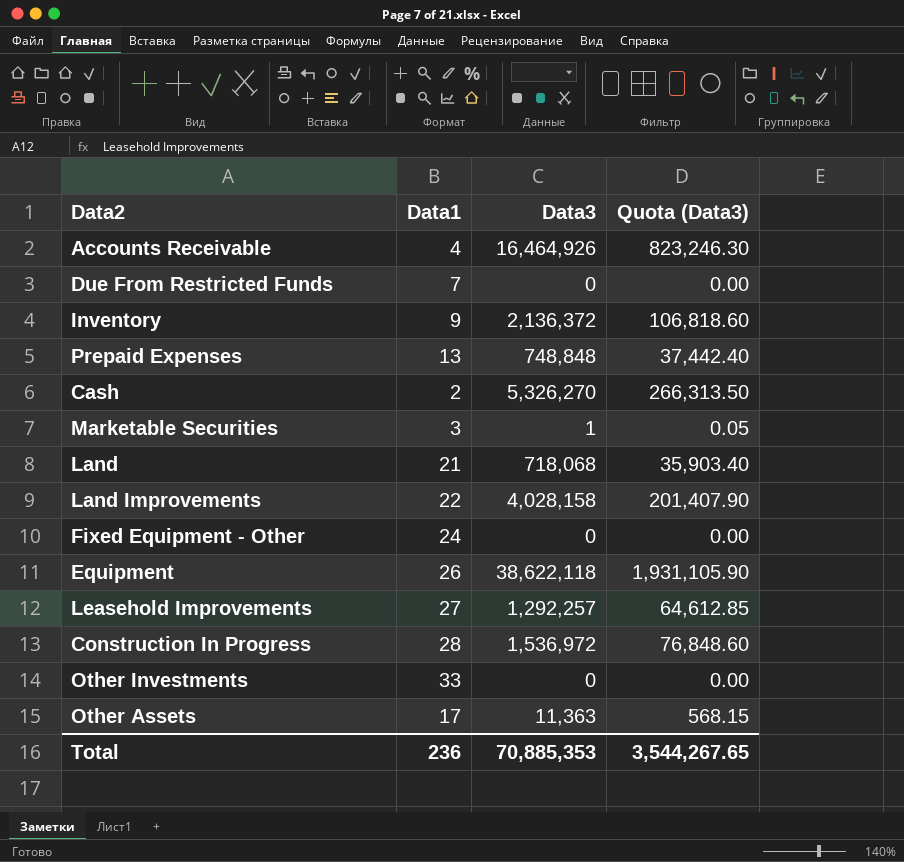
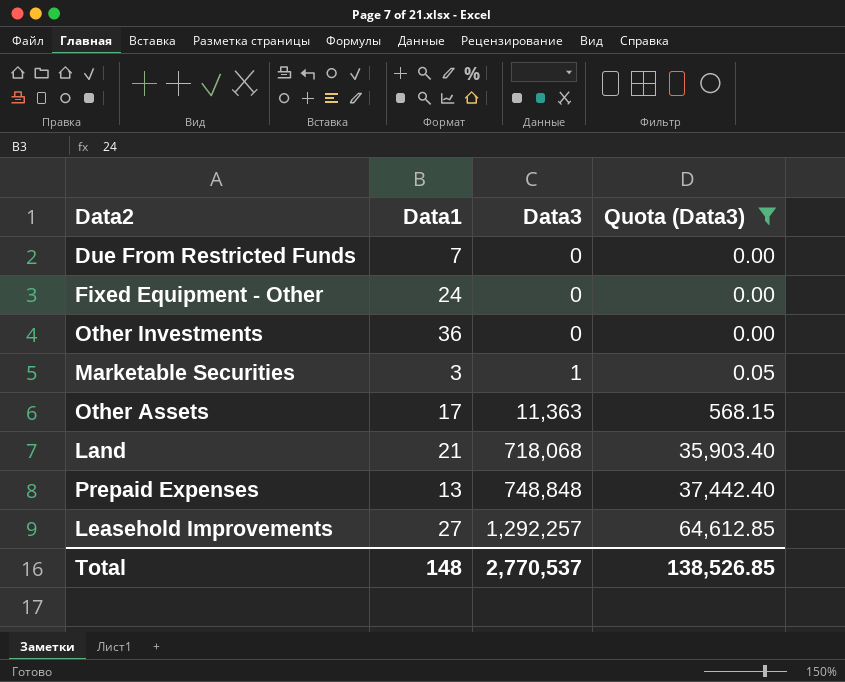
filter: none -> Quota (Data3) <= 64,612.85
row order: none -> Data3 ascending
Other Investments | Data1: 33 -> 36
Total | Data1: 236 -> 148
Total | Data3: 70,885,353 -> 2,770,537
Total | Quota (Data3): 3,544,267.65 -> 138,526.85

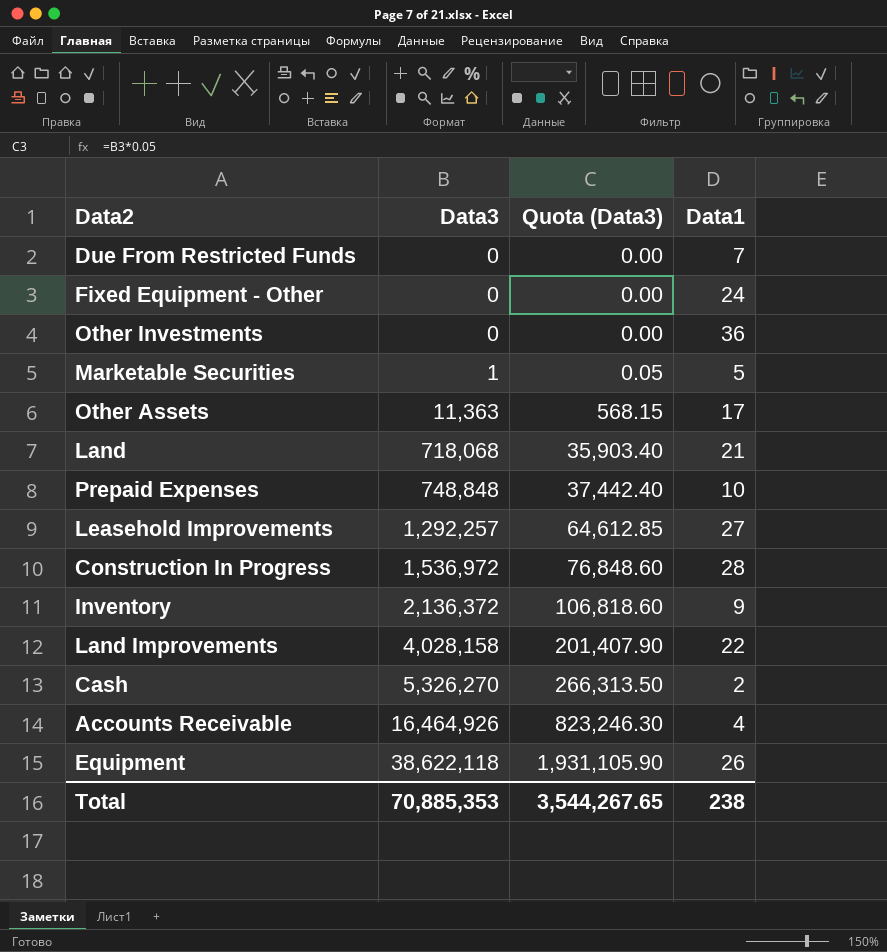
filter: Quota (Data3) <= 64,612.85 -> none
column Data1 | position: 2 -> 4
Marketable Securities | Data1: 3 -> 5
Prepaid Expenses | Data1: 13 -> 10
Total | Data3: 2,770,537 -> 70,885,353
Total | Quota (Data3): 138,526.85 -> 3,544,267.65
Total | Data1: 148 -> 238

